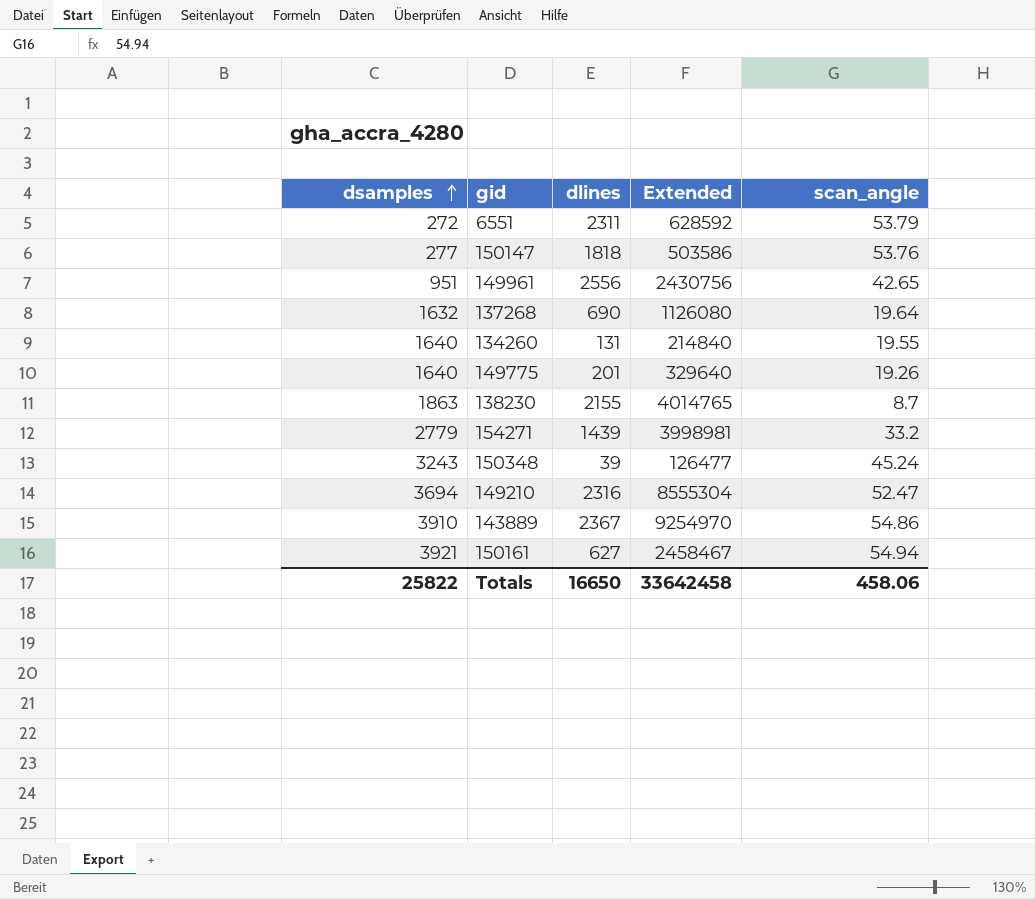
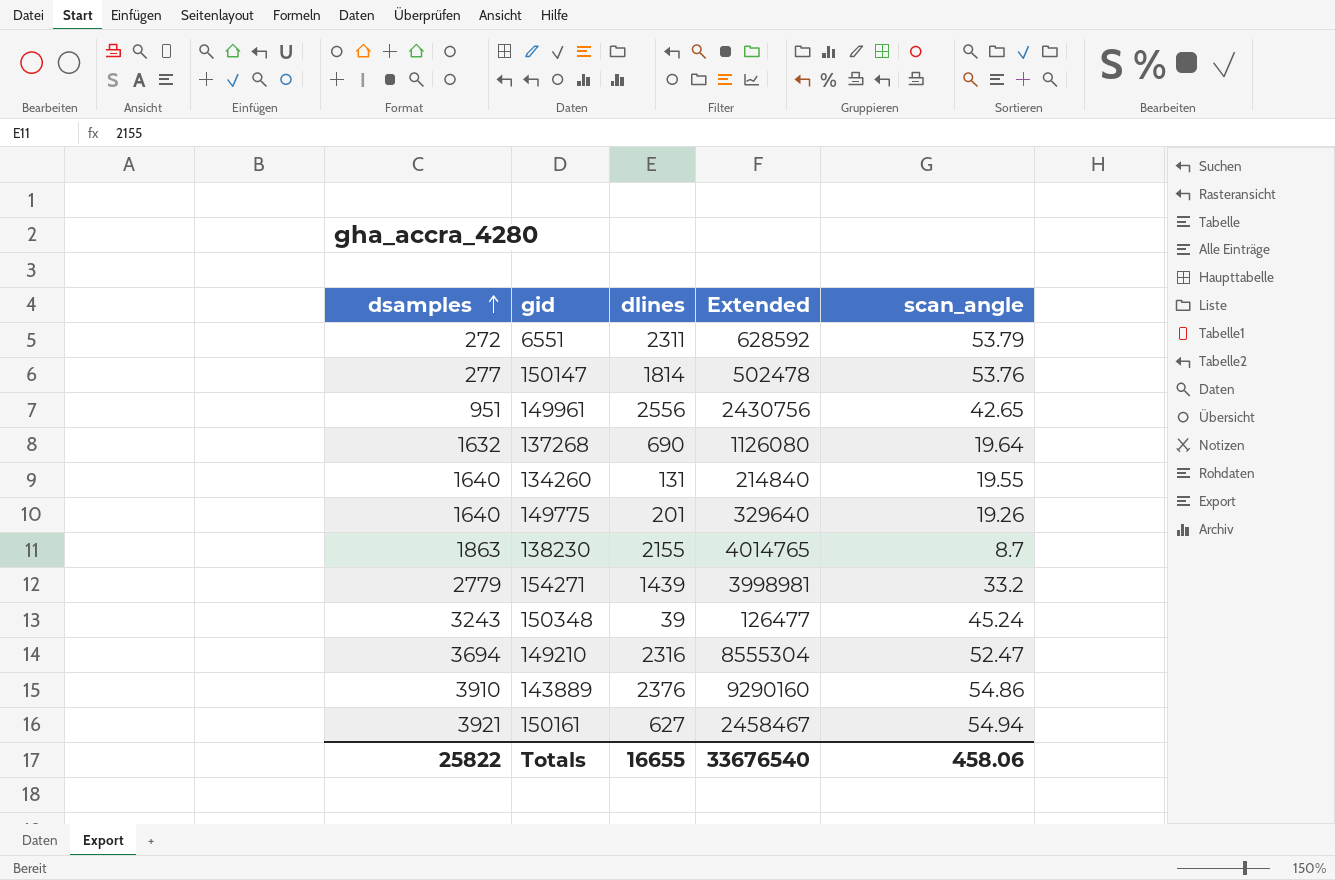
150147 | dlines: 1818 -> 1814
150147 | Extended: 503586 -> 502478
143889 | dlines: 2367 -> 2376
143889 | Extended: 9254970 -> 9290160
Totals | dlines: 16650 -> 16655
Totals | Extended: 33642458 -> 33676540

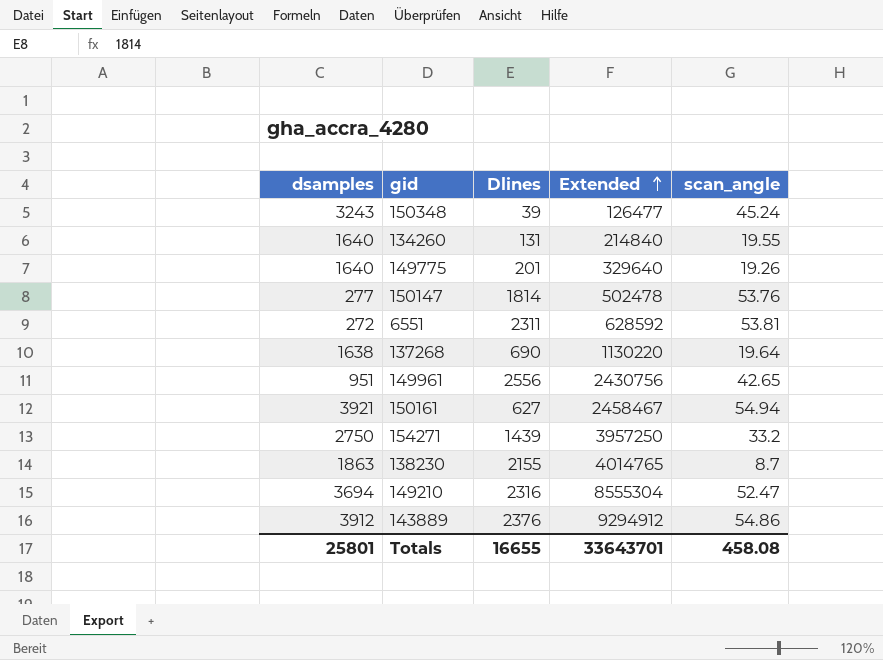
row order: dsamples ascending -> Extended ascending
column name: dlines -> Dlines
6551 | scan_angle: 53.79 -> 53.81
137268 | dsamples: 1632 -> 1638
137268 | Extended: 1126080 -> 1130220
154271 | dsamples: 2779 -> 2750
154271 | Extended: 3998981 -> 3957250
143889 | dsamples: 3910 -> 3912
143889 | Extended: 9290160 -> 9294912
Totals | dsamples: 25822 -> 25801
Totals | Extended: 33676540 -> 33643701
Totals | scan_angle: 458.06 -> 458.08

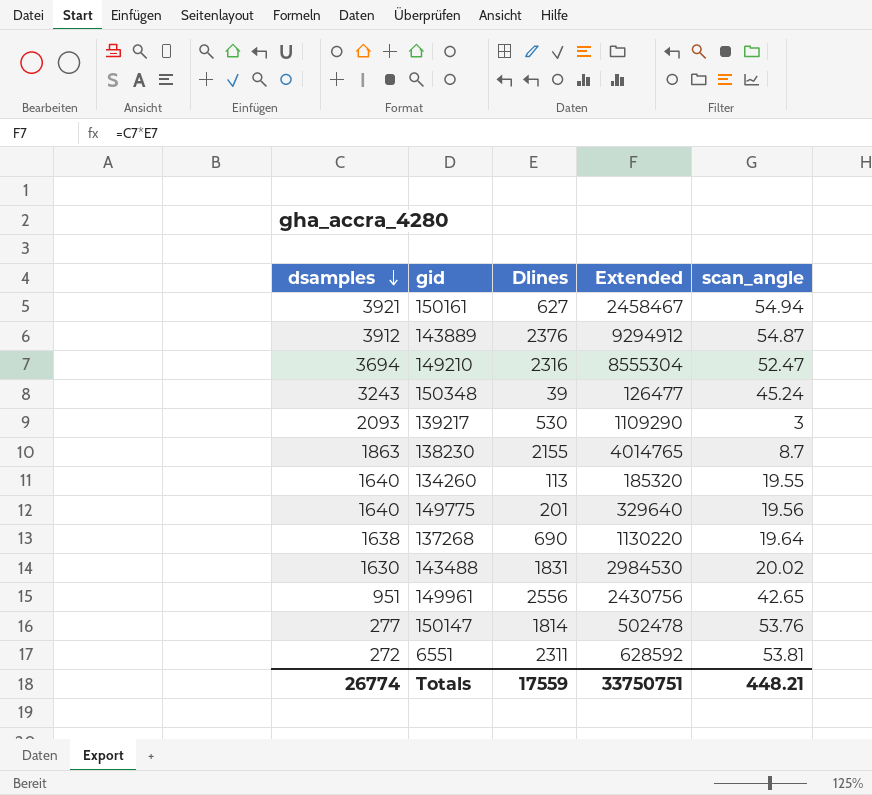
row order: Extended ascending -> dsamples descending
row 154271: 2750 | 1439 | 3957250 | 33.2 -> none
143889 | scan_angle: 54.86 -> 54.87
row 139217: none -> 2093 | 530 | 1109290 | 3
134260 | Dlines: 131 -> 113
134260 | Extended: 214840 -> 185320
149775 | scan_angle: 19.26 -> 19.56
row 143488: none -> 1630 | 1831 | 2984530 | 20.02
Totals | dsamples: 25801 -> 26774
Totals | Dlines: 16655 -> 17559
Totals | Extended: 33643701 -> 33750751
Totals | scan_angle: 458.08 -> 448.21

